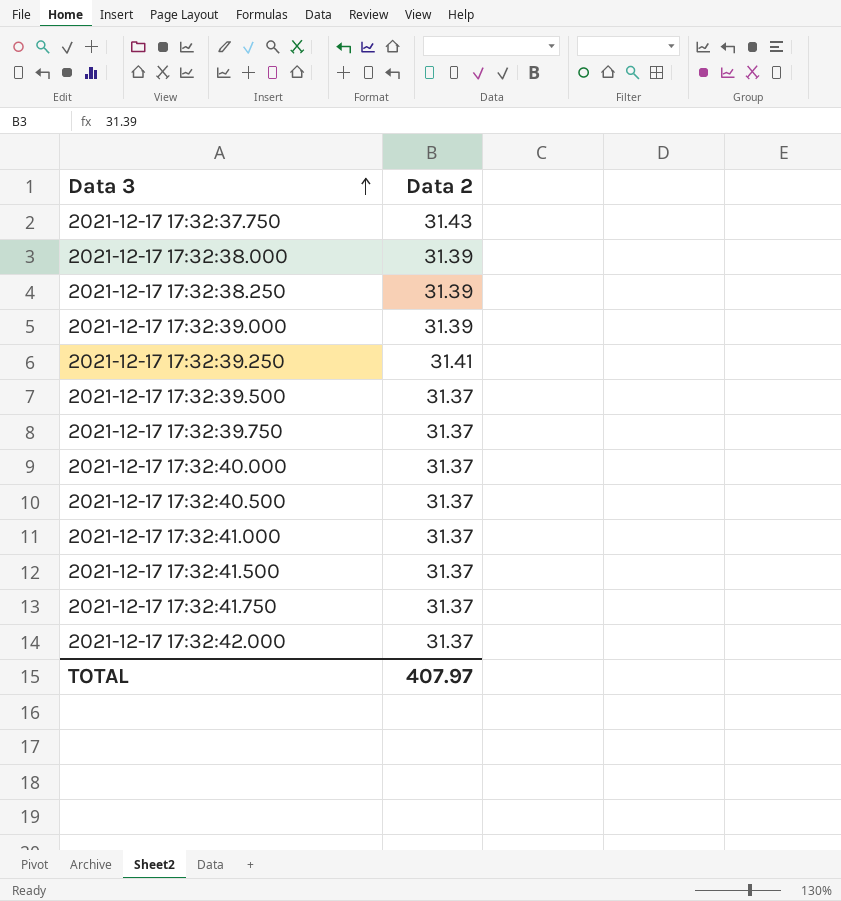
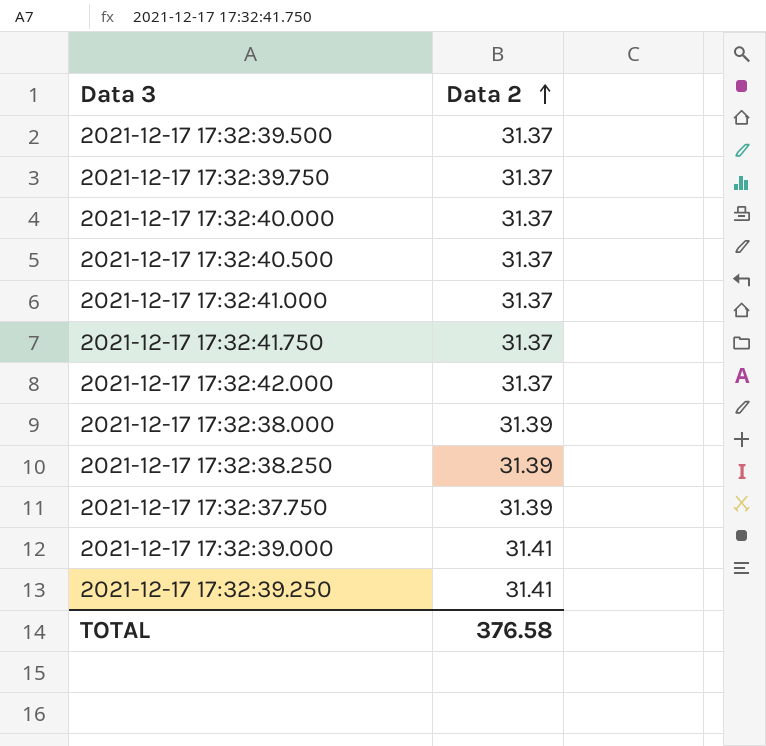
row order: Data 3 ascending -> Data 2 ascending
row 2021-12-17 17:32:41.500: 31.37 -> none
2021-12-17 17:32:37.750 | Data 2: 31.43 -> 31.39
2021-12-17 17:32:39.000 | Data 2: 31.39 -> 31.41
TOTAL | Data 2: 407.97 -> 376.58

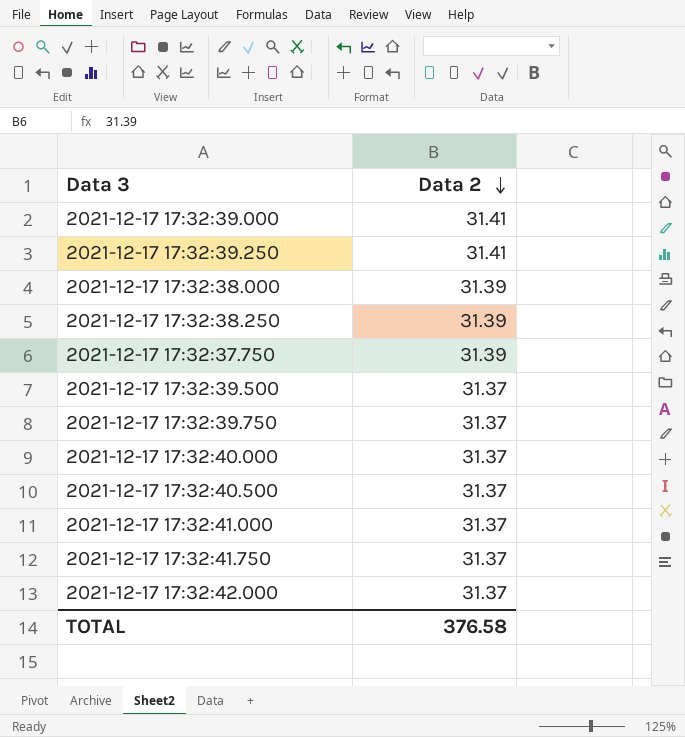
row order: Data 2 ascending -> Data 2 descending

